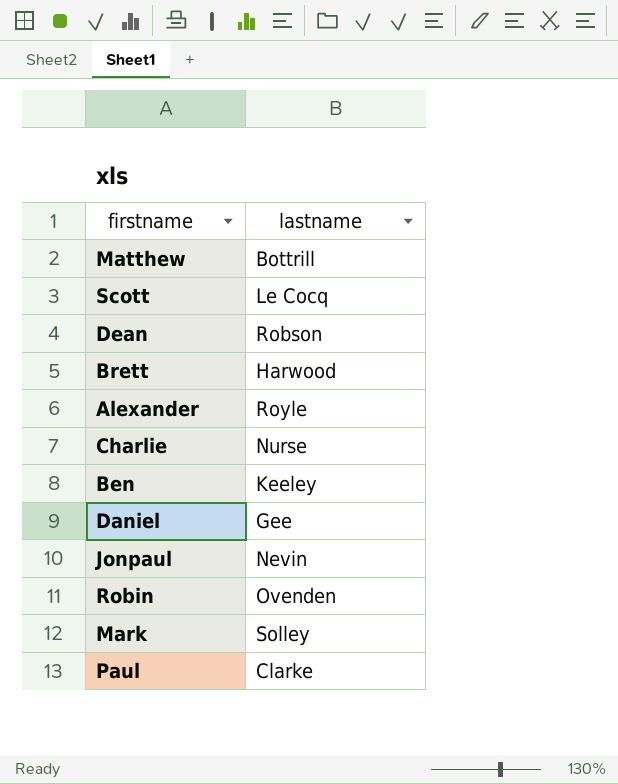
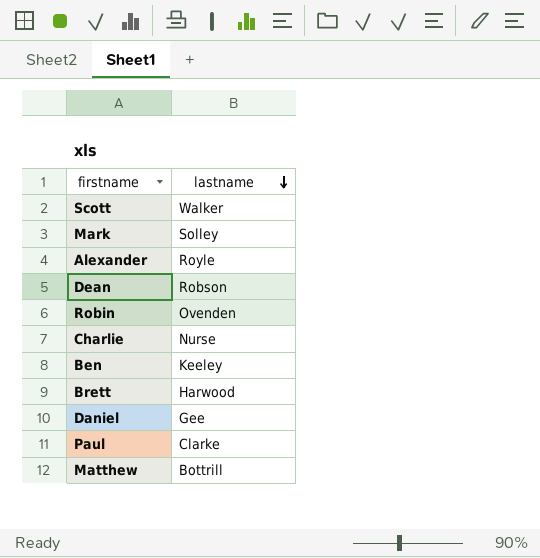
row order: none -> lastname descending
row Jonpaul: Nevin -> none
Scott | lastname: Le Cocq -> Walker

